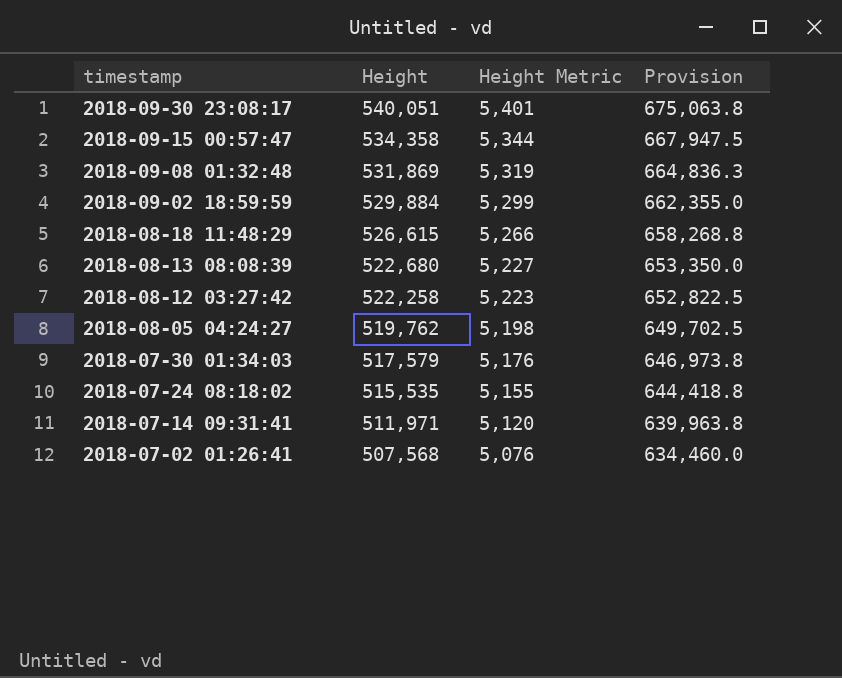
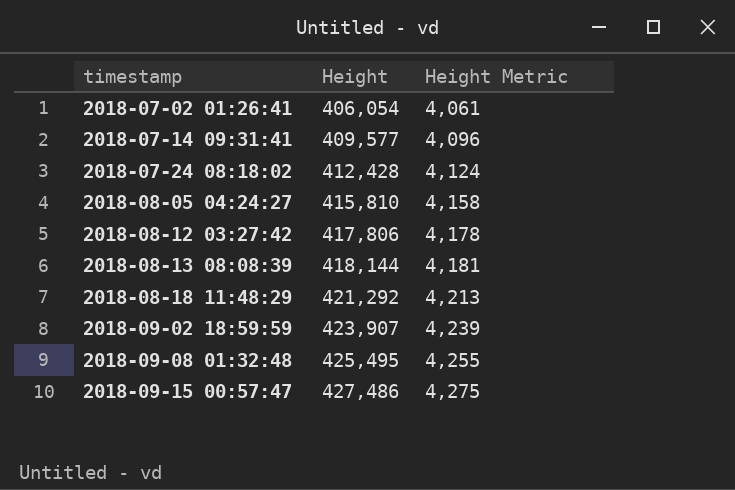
row order: timestamp descending -> timestamp ascending
column Provision | formula: [Height] * 1.25 -> none
row 2018-09-30 23:08:17: 540,051 | 5,401 | 675,063.8 -> none
row 2018-07-30 01:34:03: 517,579 | 5,176 | 646,973.8 -> none
2018-07-02 01:26:41 | Height: 507,568 -> 406,054
2018-07-02 01:26:41 | Height Metric: 5,076 -> 4,061
2018-07-14 09:31:41 | Height: 511,971 -> 409,577
2018-07-14 09:31:41 | Height Metric: 5,120 -> 4,096
2018-07-24 08:18:02 | Height: 515,535 -> 412,428
2018-07-24 08:18:02 | Height Metric: 5,155 -> 4,124
2018-08-05 04:24:27 | Height: 519,762 -> 415,810
2018-08-05 04:24:27 | Height Metric: 5,198 -> 4,158
2018-08-12 03:27:42 | Height: 522,258 -> 417,806
2018-08-12 03:27:42 | Height Metric: 5,223 -> 4,178
2018-08-13 08:08:39 | Height: 522,680 -> 418,144
2018-08-13 08:08:39 | Height Metric: 5,227 -> 4,181
2018-08-18 11:48:29 | Height: 526,615 -> 421,292
2018-08-18 11:48:29 | Height Metric: 5,266 -> 4,213
2018-09-02 18:59:59 | Height: 529,884 -> 423,907
2018-09-02 18:59:59 | Height Metric: 5,299 -> 4,239
2018-09-08 01:32:48 | Height: 531,869 -> 425,495
2018-09-08 01:32:48 | Height Metric: 5,319 -> 4,255
2018-09-15 00:57:47 | Height: 534,358 -> 427,486
2018-09-15 00:57:47 | Height Metric: 5,344 -> 4,275

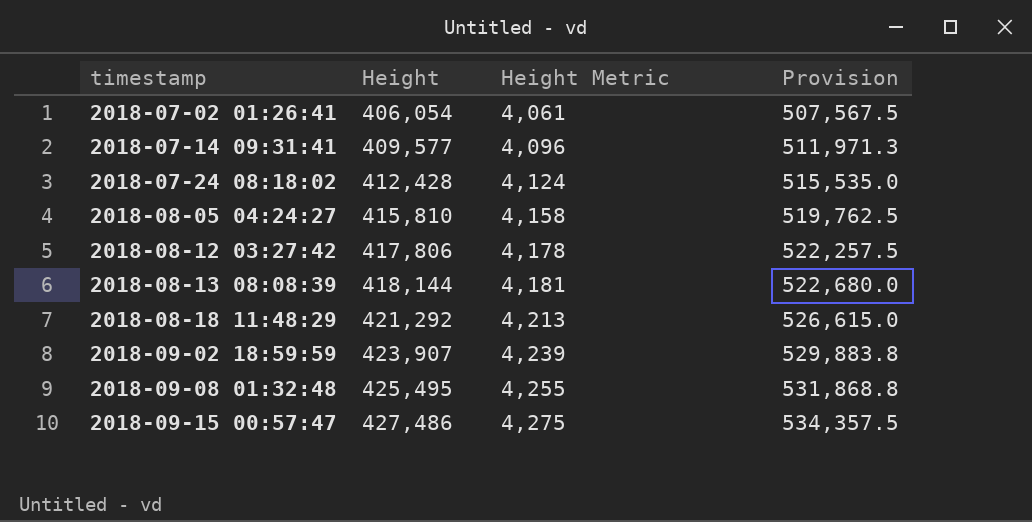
column Provision | formula: none -> [Height] * 1.25

